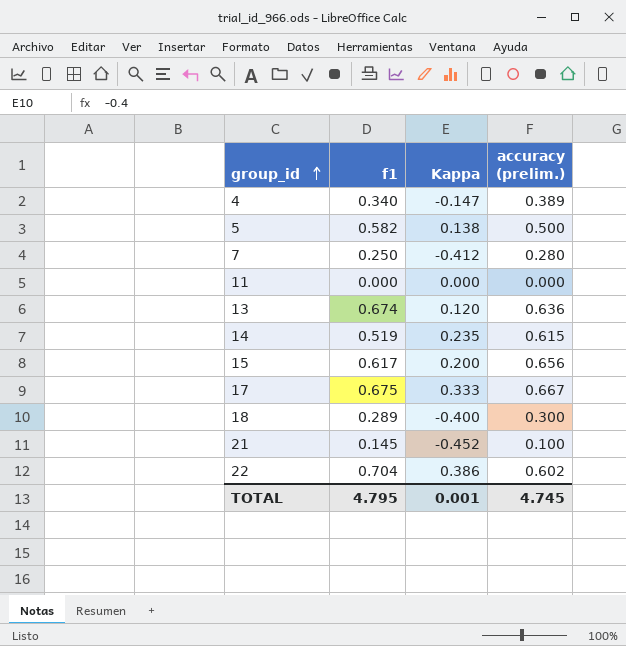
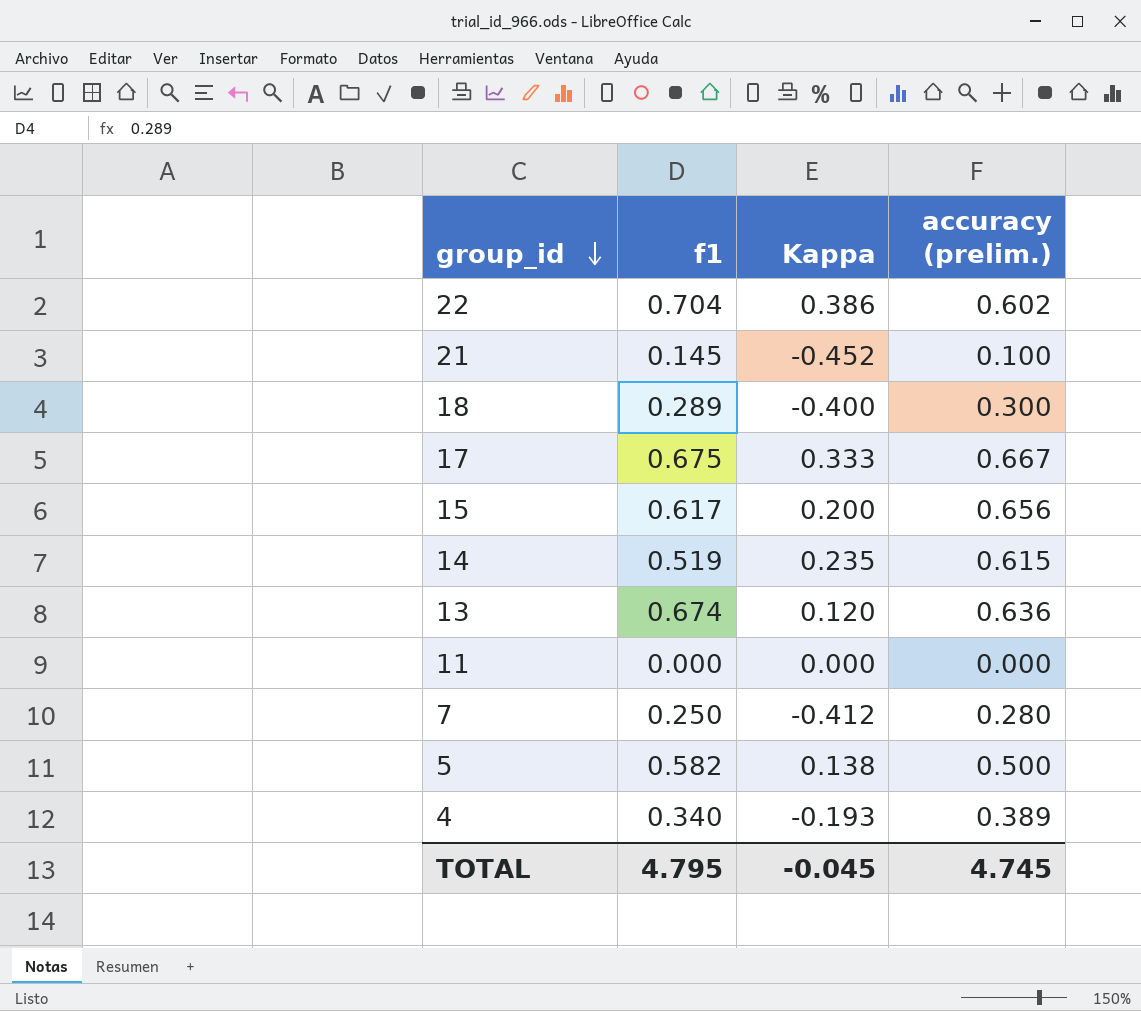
row order: group_id ascending -> group_id descending
4 | Kappa: -0.147 -> -0.193
TOTAL | Kappa: 0.001 -> -0.045

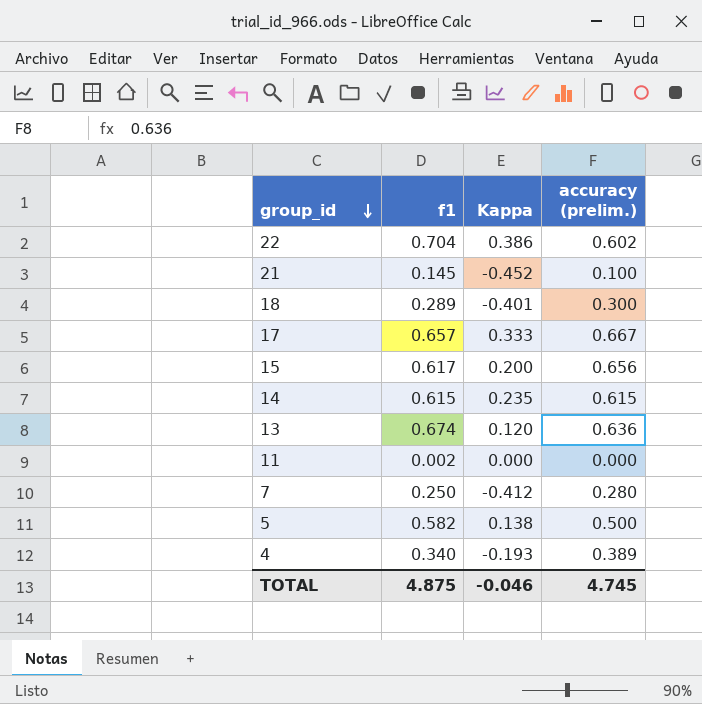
18 | Kappa: -0.400 -> -0.401
17 | f1: 0.675 -> 0.657
14 | f1: 0.519 -> 0.615
11 | f1: 0.000 -> 0.002
TOTAL | f1: 4.795 -> 4.875
TOTAL | Kappa: -0.045 -> -0.046

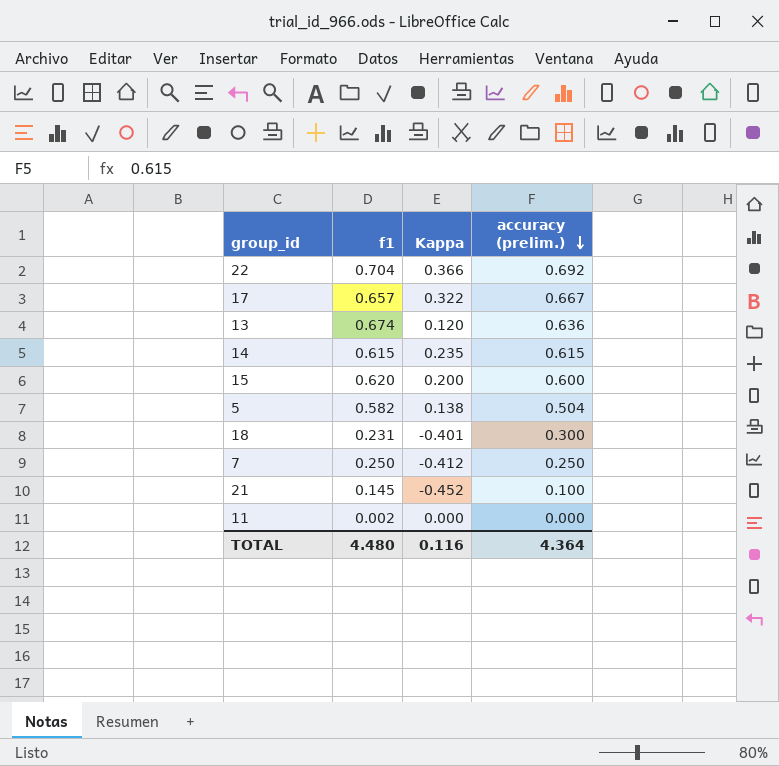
row order: group_id descending -> accuracy (prelim.) descending
row 4: 0.340 | -0.193 | 0.389 -> none
22 | Kappa: 0.386 -> 0.366
22 | accuracy (prelim.): 0.602 -> 0.692
17 | Kappa: 0.333 -> 0.322
15 | f1: 0.617 -> 0.620
15 | accuracy (prelim.): 0.656 -> 0.600
5 | accuracy (prelim.): 0.500 -> 0.504
18 | f1: 0.289 -> 0.231
7 | accuracy (prelim.): 0.280 -> 0.250
TOTAL | f1: 4.875 -> 4.480
TOTAL | Kappa: -0.046 -> 0.116
TOTAL | accuracy (prelim.): 4.745 -> 4.364

